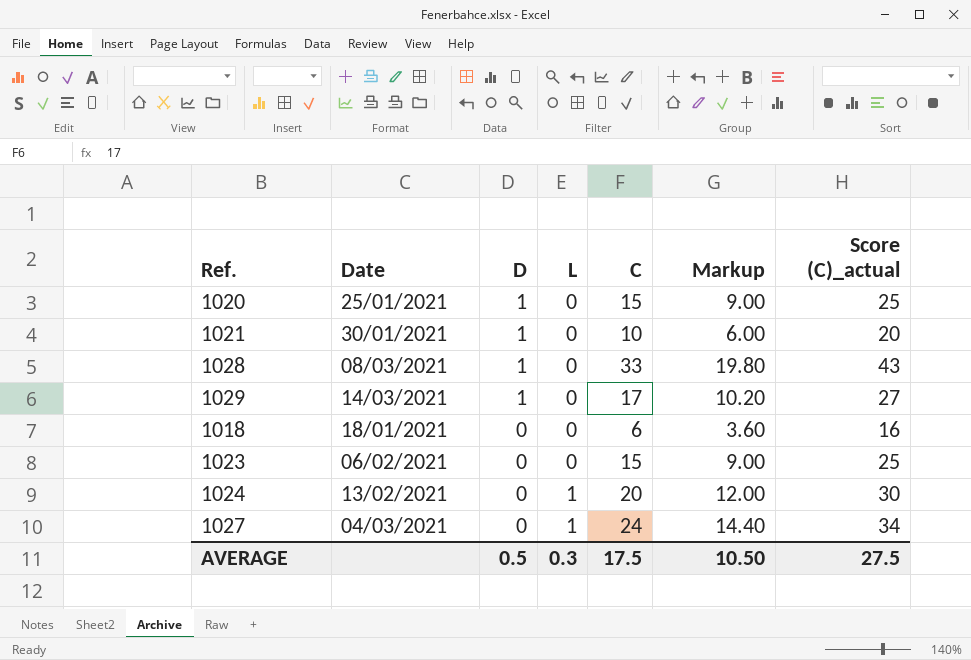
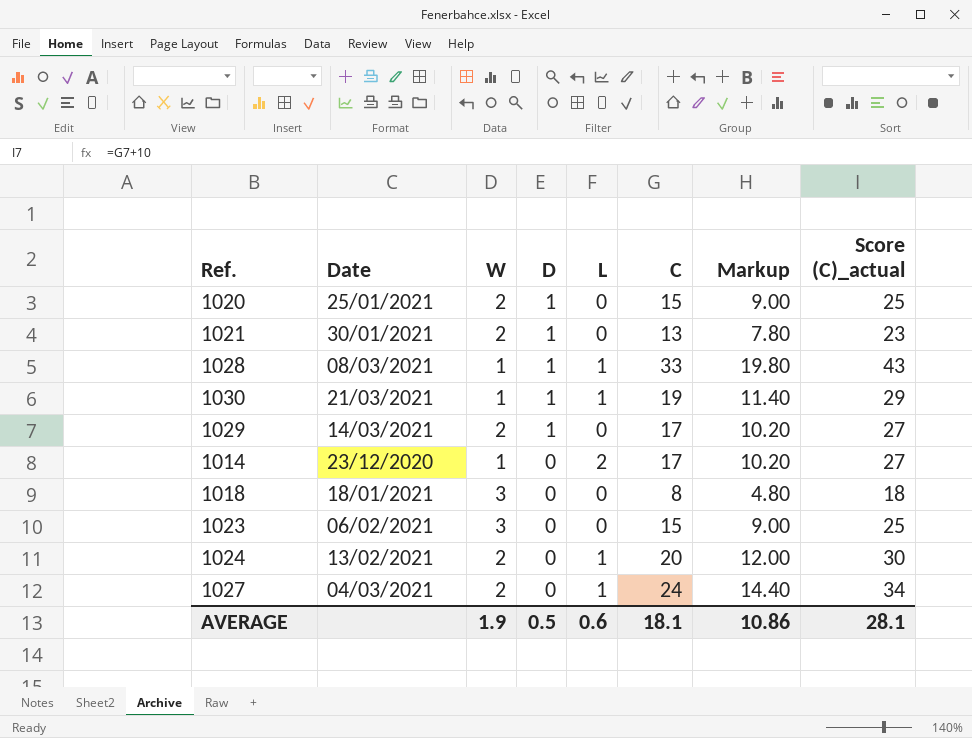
column W | position: none -> 3
1021 | C: 10 -> 13
1021 | Markup: 6.00 -> 7.80
1021 | Score (C)_actual: 20 -> 23
1028 | L: 0 -> 1
row 1030: none -> 21/03/2021 | 1 | 1 | 1 | 19 | 11.40 | 29
row 1014: none -> 23/12/2020 | 1 | 0 | 2 | 17 | 10.20 | 27
1018 | C: 6 -> 8
1018 | Markup: 3.60 -> 4.80
1018 | Score (C)_actual: 16 -> 18
AVERAGE | L: 0.3 -> 0.6
AVERAGE | C: 17.5 -> 18.1
AVERAGE | Markup: 10.50 -> 10.86
AVERAGE | Score (C)_actual: 27.5 -> 28.1

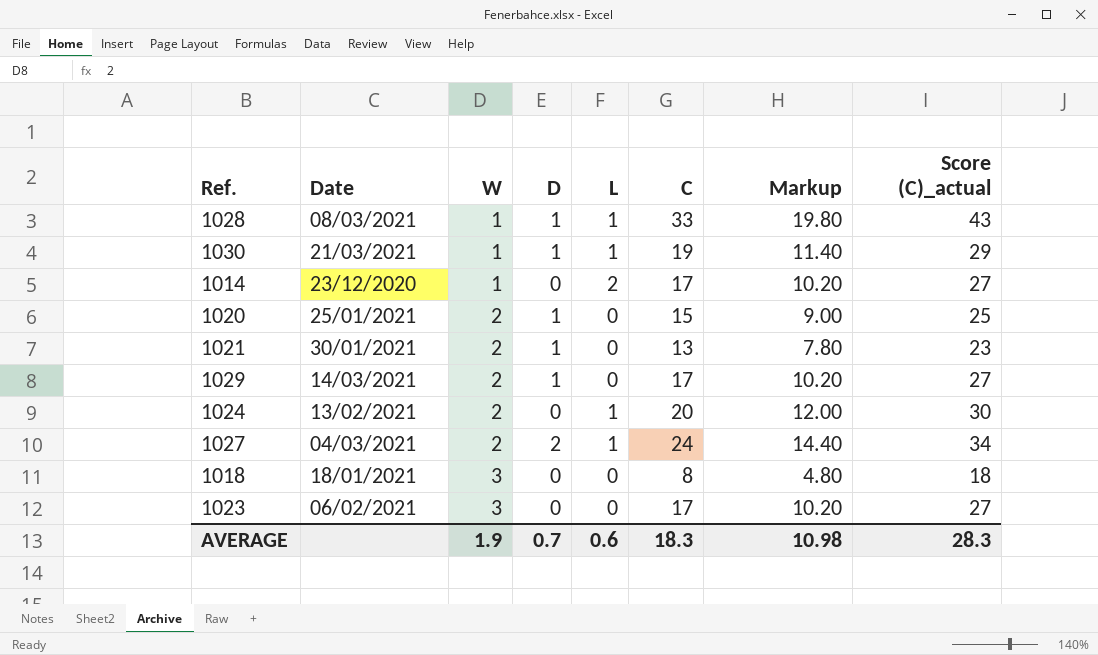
row order: D descending -> W ascending
1027 | D: 0 -> 2
1023 | C: 15 -> 17
1023 | Markup: 9.00 -> 10.20
1023 | Score (C)_actual: 25 -> 27
AVERAGE | D: 0.5 -> 0.7
AVERAGE | C: 18.1 -> 18.3
AVERAGE | Markup: 10.86 -> 10.98
AVERAGE | Score (C)_actual: 28.1 -> 28.3

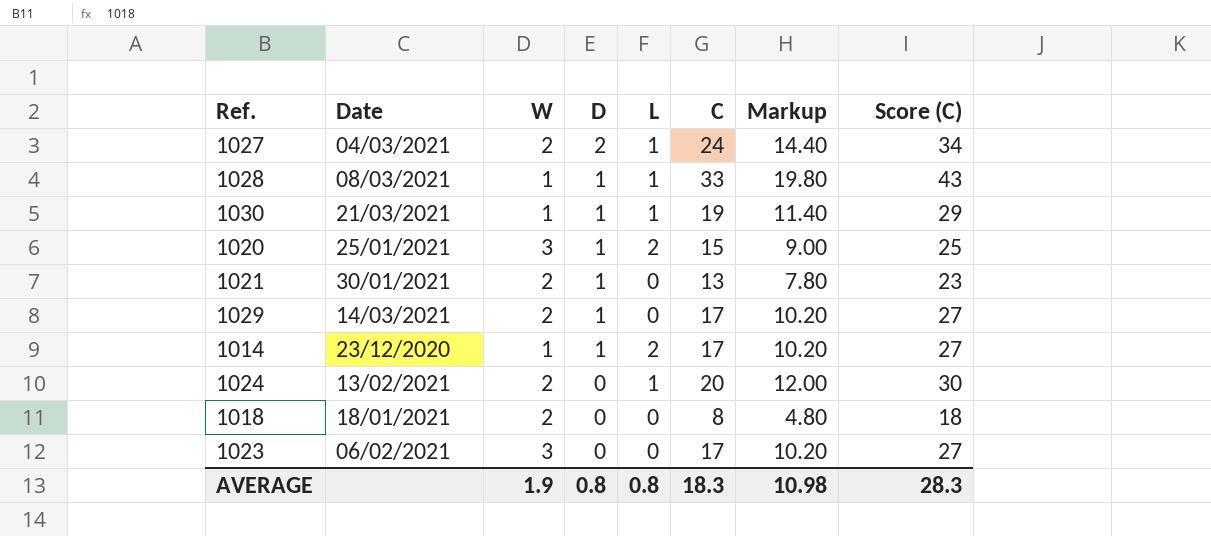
row order: W ascending -> D descending
column name: Score (C)_actual -> Score (C)
1020 | W: 2 -> 3
1020 | L: 0 -> 2
1014 | D: 0 -> 1
1018 | W: 3 -> 2
AVERAGE | D: 0.7 -> 0.8
AVERAGE | L: 0.6 -> 0.8

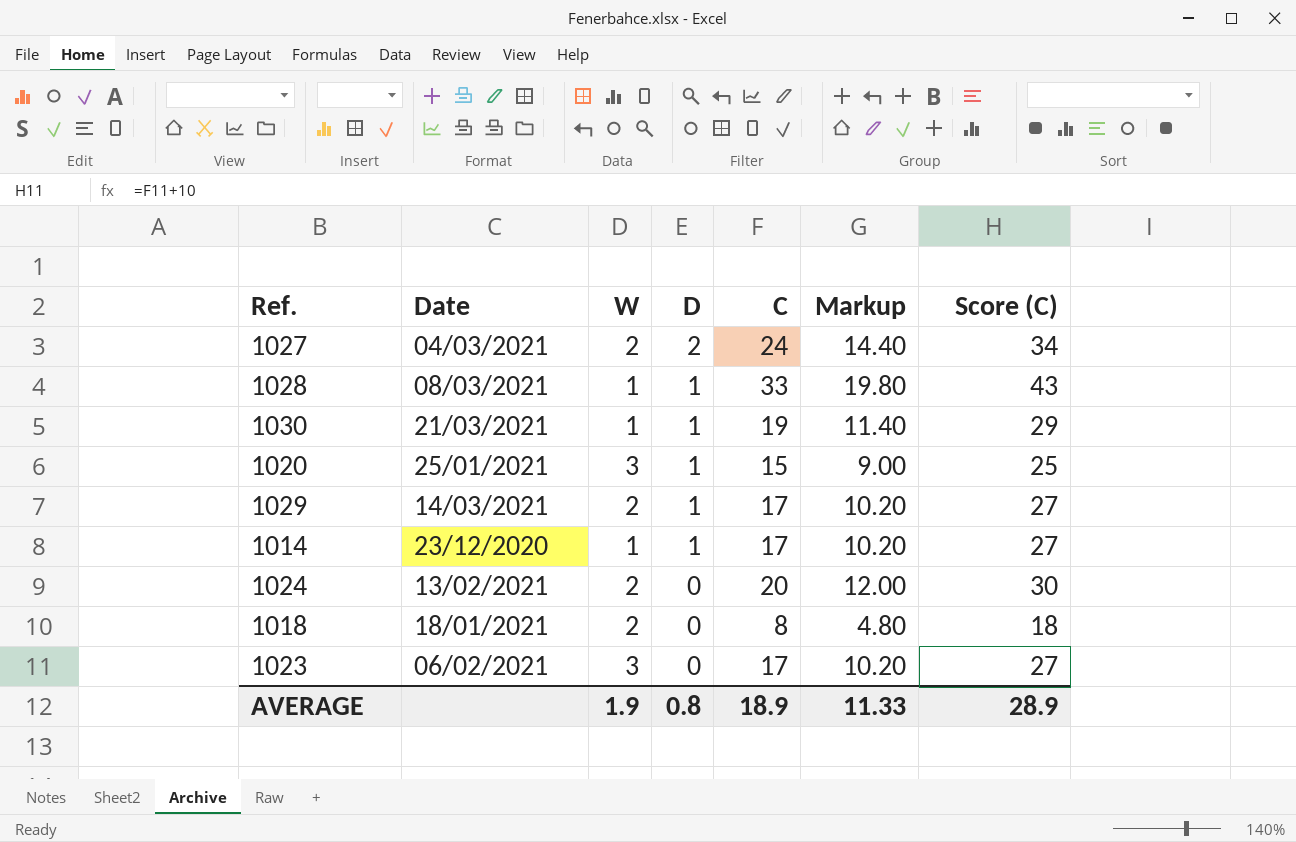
column L | position: 5 -> none
row 1021: 30/01/2021 | 2 | 1 | 0 | 13 | 7.80 | 23 -> none
AVERAGE | C: 18.3 -> 18.9
AVERAGE | Markup: 10.98 -> 11.33
AVERAGE | Score (C): 28.3 -> 28.9

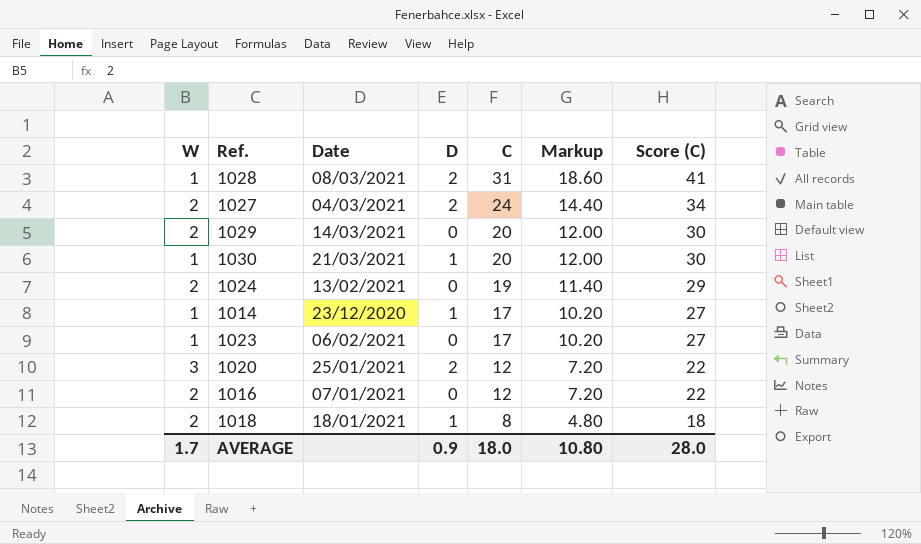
row order: D descending -> C descending
column W | position: 3 -> 1
1028 | D: 1 -> 2
1028 | C: 33 -> 31
1028 | Markup: 19.80 -> 18.60
1028 | Score (C): 43 -> 41
1029 | D: 1 -> 0
1029 | C: 17 -> 20
1029 | Markup: 10.20 -> 12.00
1029 | Score (C): 27 -> 30
1030 | C: 19 -> 20
1030 | Markup: 11.40 -> 12.00
1030 | Score (C): 29 -> 30
1024 | C: 20 -> 19
1024 | Markup: 12.00 -> 11.40
1024 | Score (C): 30 -> 29
1023 | W: 3 -> 1
1020 | D: 1 -> 2
1020 | C: 15 -> 12
1020 | Markup: 9.00 -> 7.20
1020 | Score (C): 25 -> 22
row 1016: none -> 2 | 07/01/2021 | 0 | 12 | 7.20 | 22
1018 | D: 0 -> 1
AVERAGE | W: 1.9 -> 1.7
AVERAGE | D: 0.8 -> 0.9
AVERAGE | C: 18.9 -> 18.0
AVERAGE | Markup: 11.33 -> 10.80
AVERAGE | Score (C): 28.9 -> 28.0

